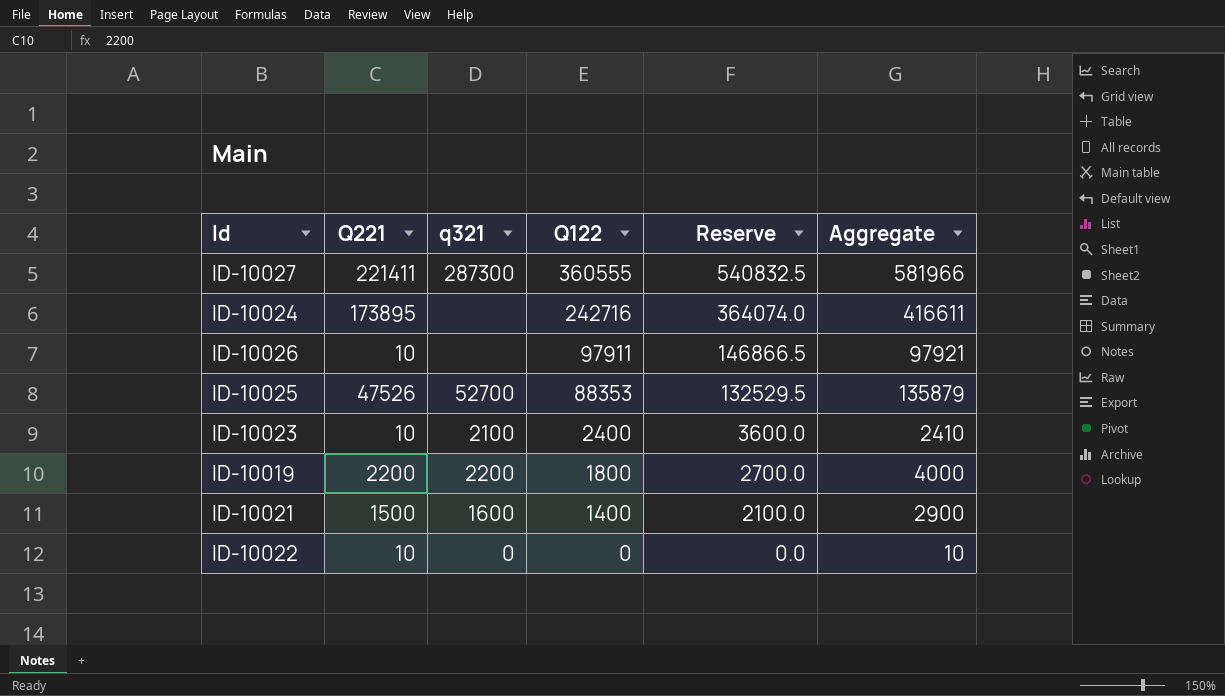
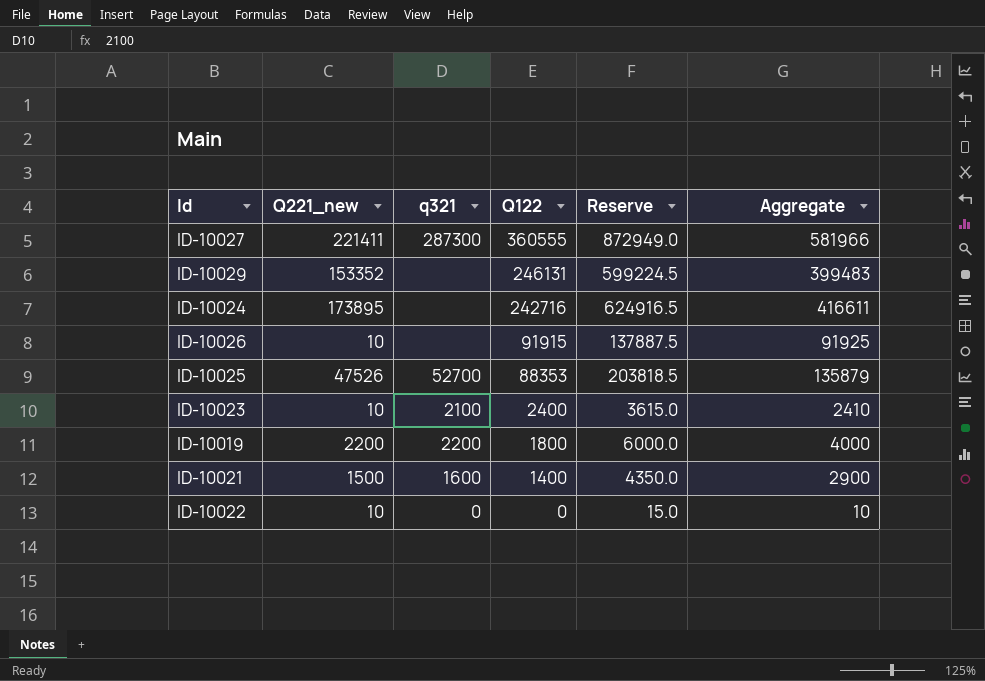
column name: Q221 -> Q221_new
column Reserve | formula: [Q122] * 1.5 -> [Aggregate] * 1.5
row ID-10029: none -> 153352 | none | 246131 | 599224.5 | 399483
ID-10026 | Q122: 97911 -> 91915
ID-10026 | Aggregate: 97921 -> 91925

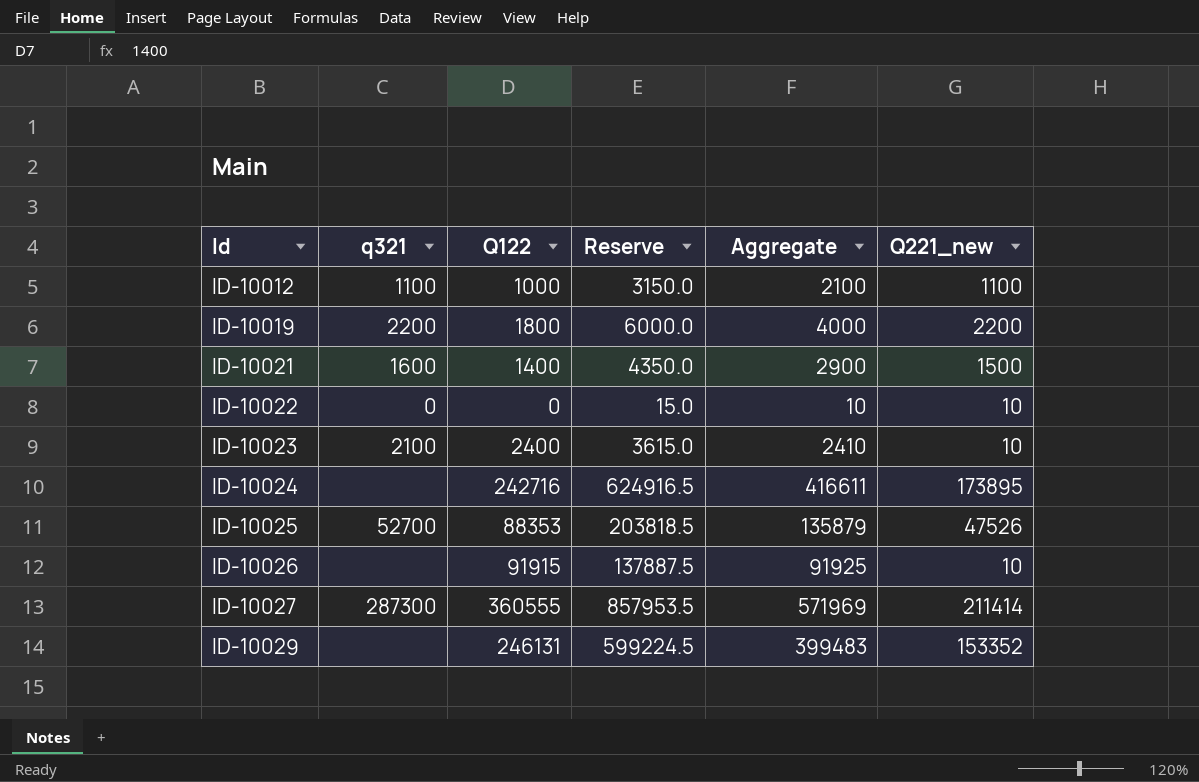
row order: Q122 descending -> Id ascending
column Q221_new | position: 2 -> 6
row ID-10012: none -> 1100 | 1000 | 3150.0 | 2100 | 1100
ID-10027 | Reserve: 872949.0 -> 857953.5
ID-10027 | Aggregate: 581966 -> 571969
ID-10027 | Q221_new: 221411 -> 211414

